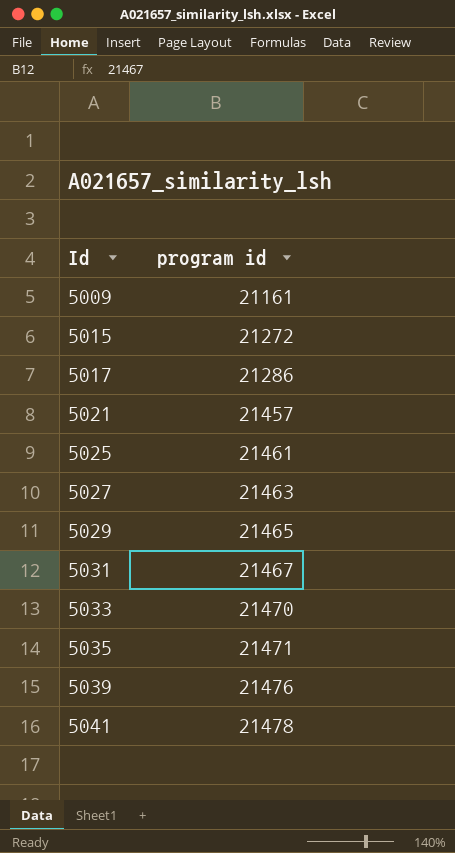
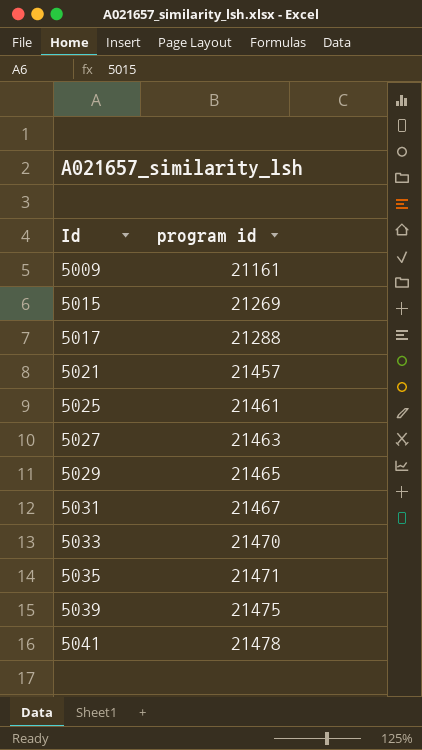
5015 | program id: 21272 -> 21269
5017 | program id: 21286 -> 21288
5039 | program id: 21476 -> 21475

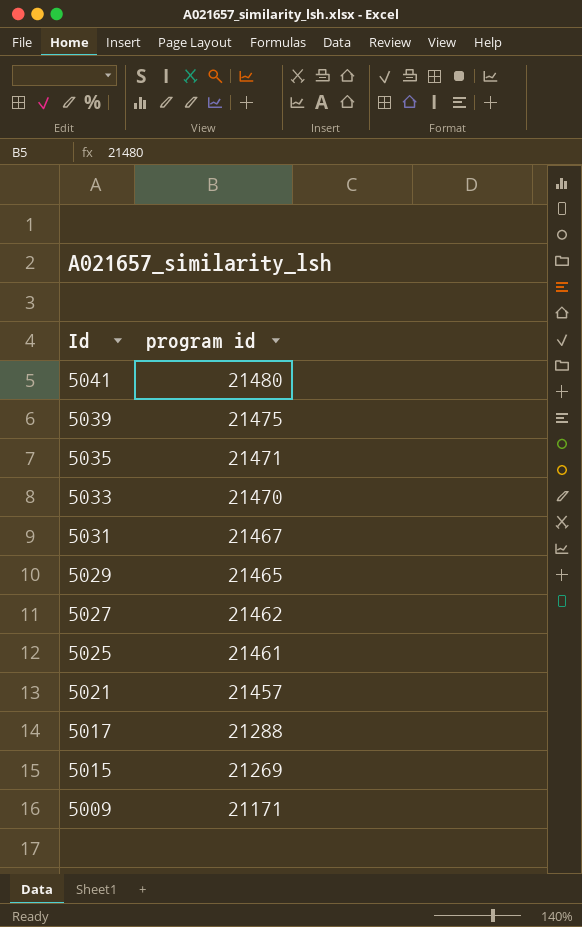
row order: Id ascending -> Id descending
5041 | program id: 21478 -> 21480
5027 | program id: 21463 -> 21462
5009 | program id: 21161 -> 21171

